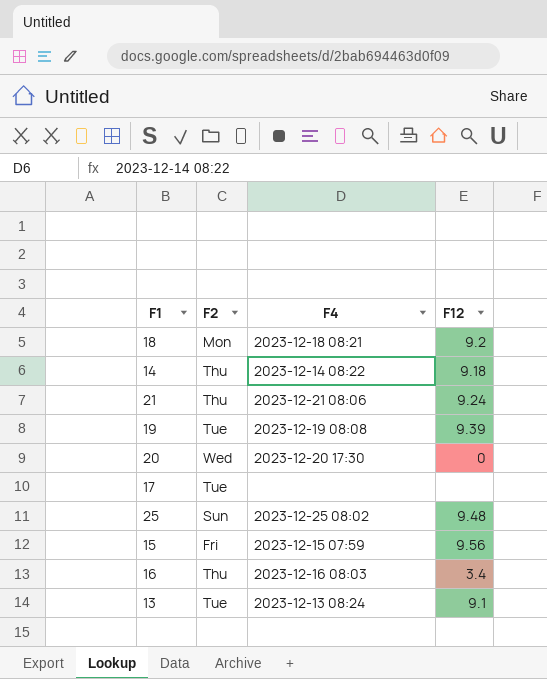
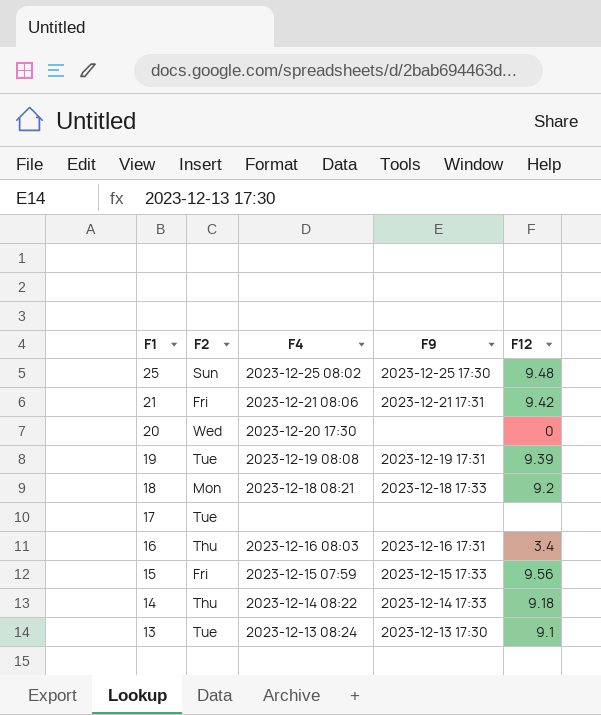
row order: none -> F1 descending
column F9 | position: none -> 4
21 | F2: Thu -> Fri
21 | F12: 9.24 -> 9.42

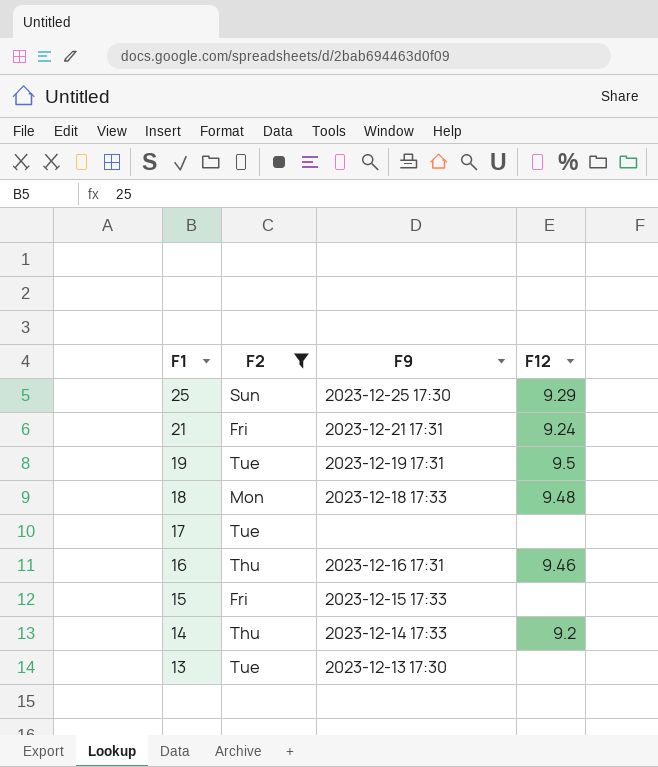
filter: none -> F2 != Wed
column F4 | position: 3 -> none
25 | F12: 9.48 -> 9.29
21 | F12: 9.42 -> 9.24
19 | F12: 9.39 -> 9.5
18 | F12: 9.2 -> 9.48
16 | F12: 3.4 -> 9.46
15 | F12: 9.56 -> none
14 | F12: 9.18 -> 9.2
13 | F12: 9.1 -> none

